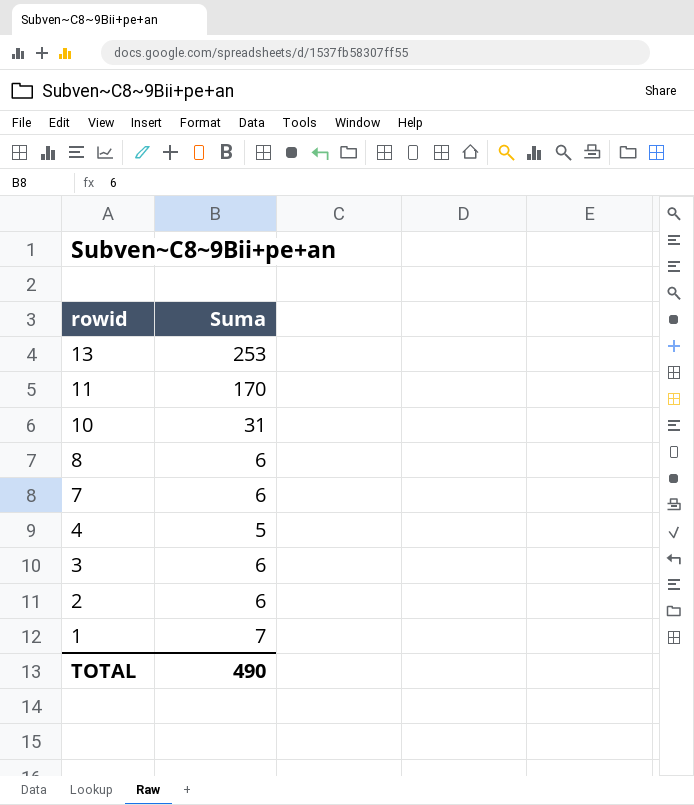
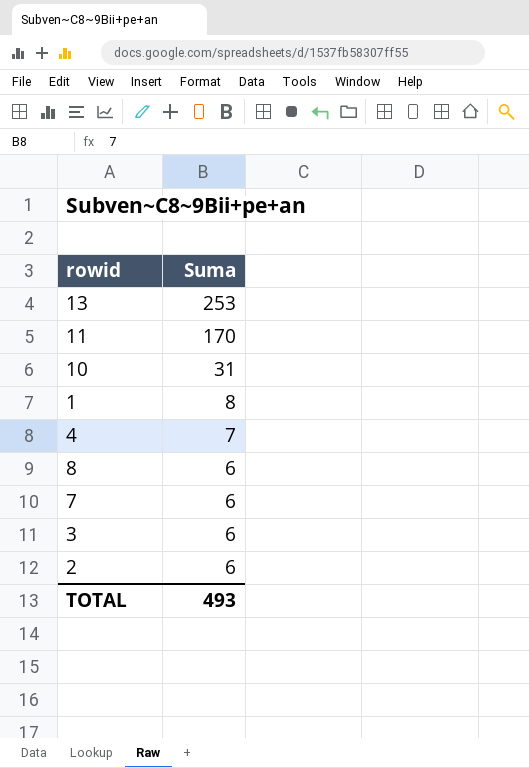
row order: rowid descending -> Suma descending
1 | Suma: 7 -> 8
4 | Suma: 5 -> 7
TOTAL | Suma: 490 -> 493

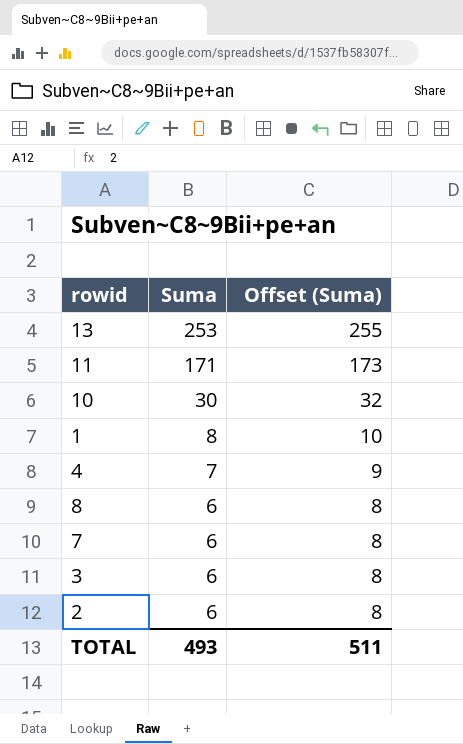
column Offset (Suma) | formula: none -> [Suma] + 2
11 | Suma: 170 -> 171
10 | Suma: 31 -> 30

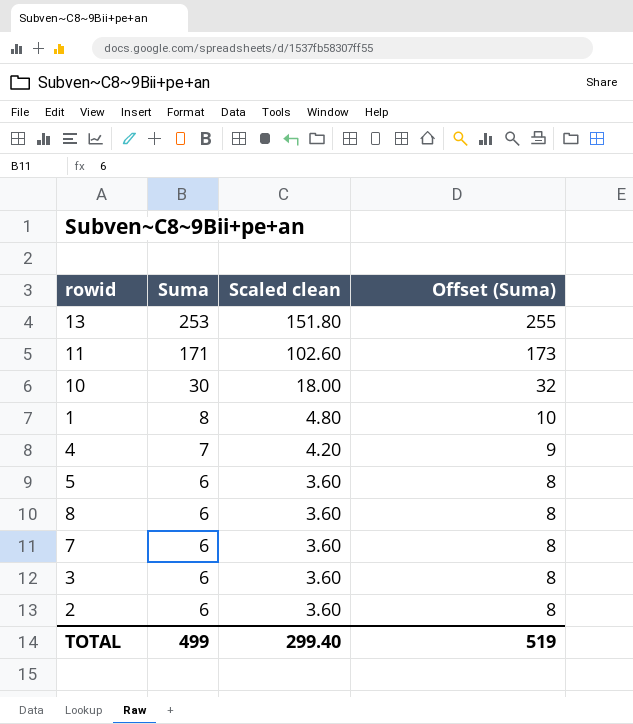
column Scaled clean | formula: none -> [Suma] * 0.6
row 5: none -> 6 | 3.60 | 8
TOTAL | Suma: 493 -> 499
TOTAL | Offset (Suma): 511 -> 519

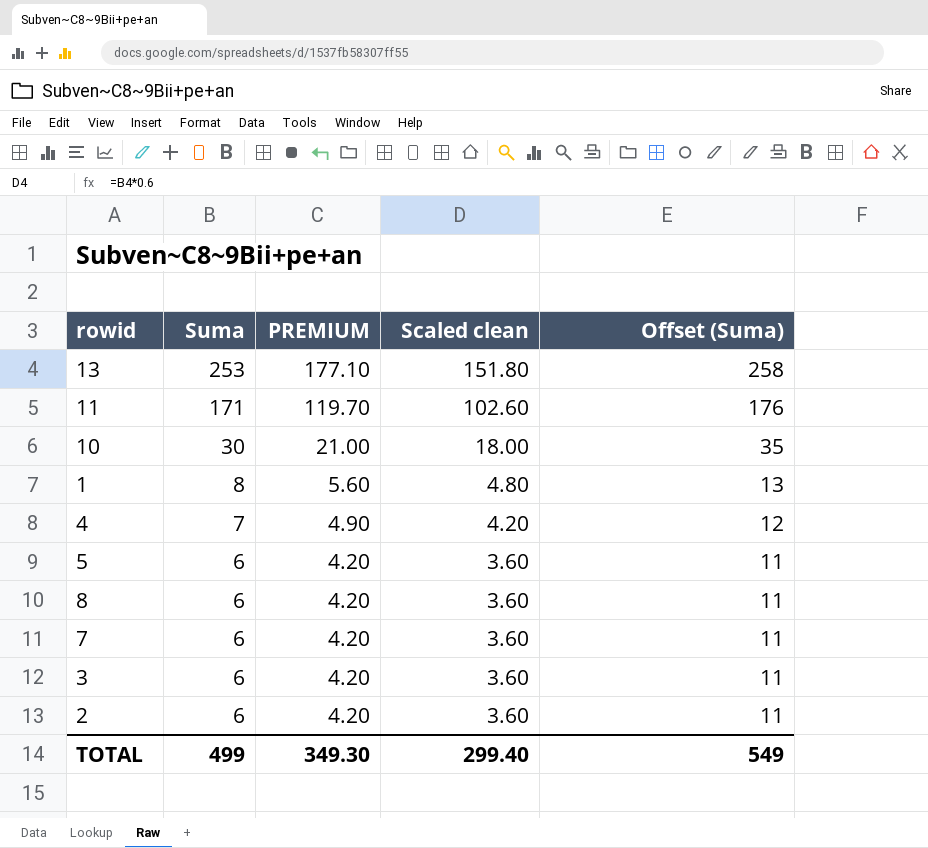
column PREMIUM | formula: none -> [Suma] * 0.7
column Offset (Suma) | formula: [Suma] + 2 -> [Suma] + 5
TOTAL | Offset (Suma): 519 -> 549

